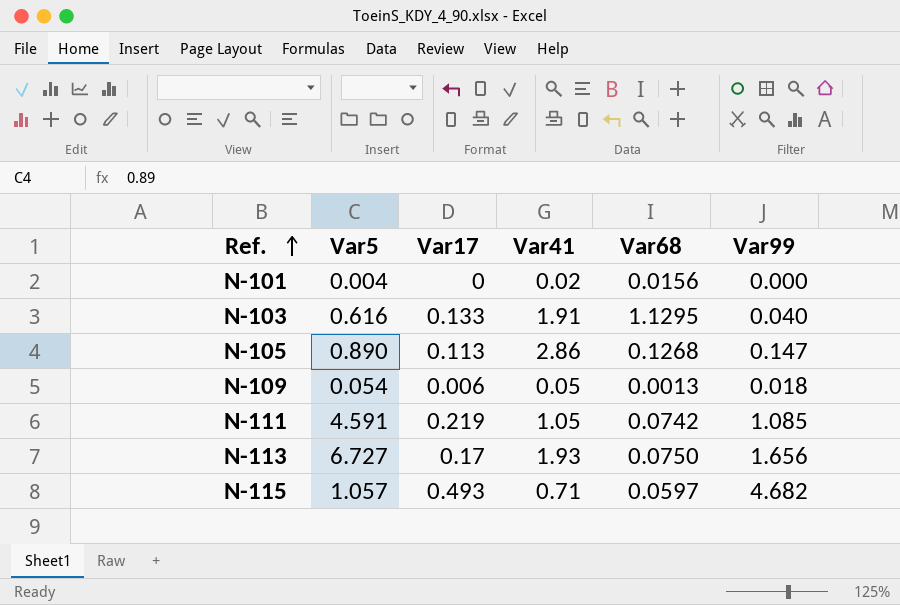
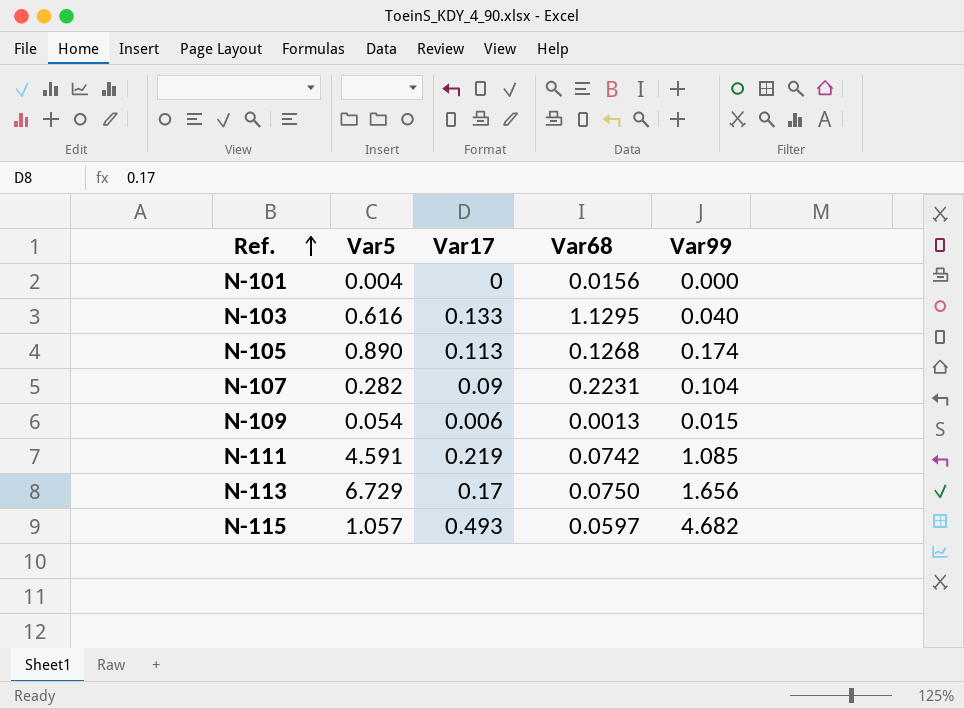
column Var41 | position: 4 -> none
N-105 | Var99: 0.147 -> 0.174
row N-107: none -> 0.282 | 0.09 | 0.2231 | 0.104
N-109 | Var99: 0.018 -> 0.015
N-113 | Var5: 6.727 -> 6.729

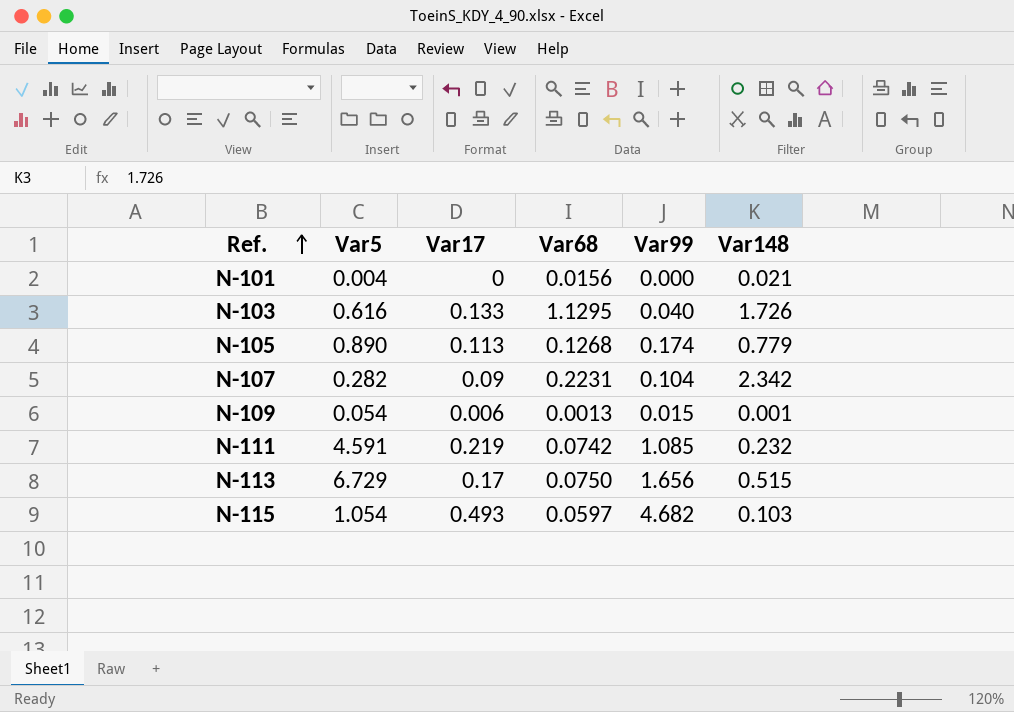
column Var148 | position: none -> 6
N-115 | Var5: 1.057 -> 1.054

